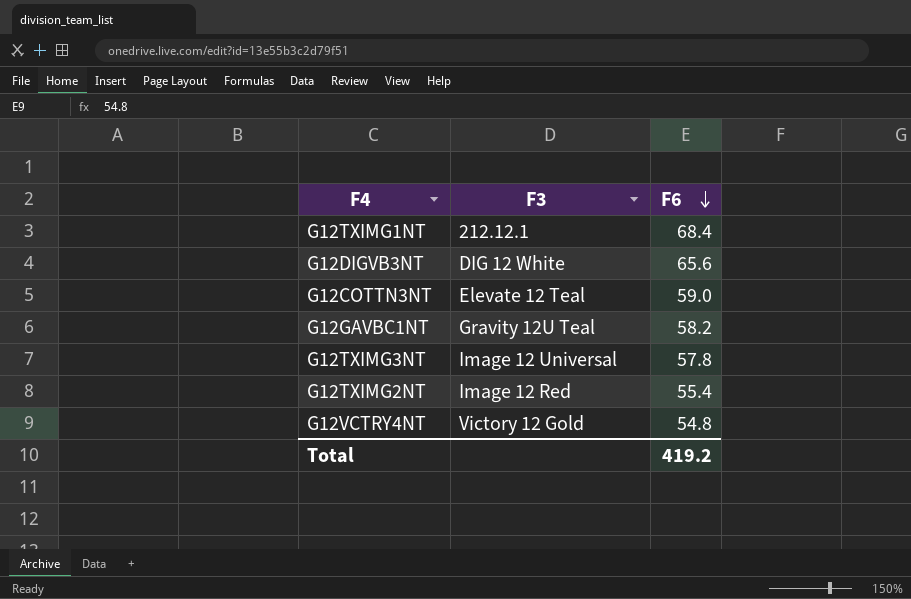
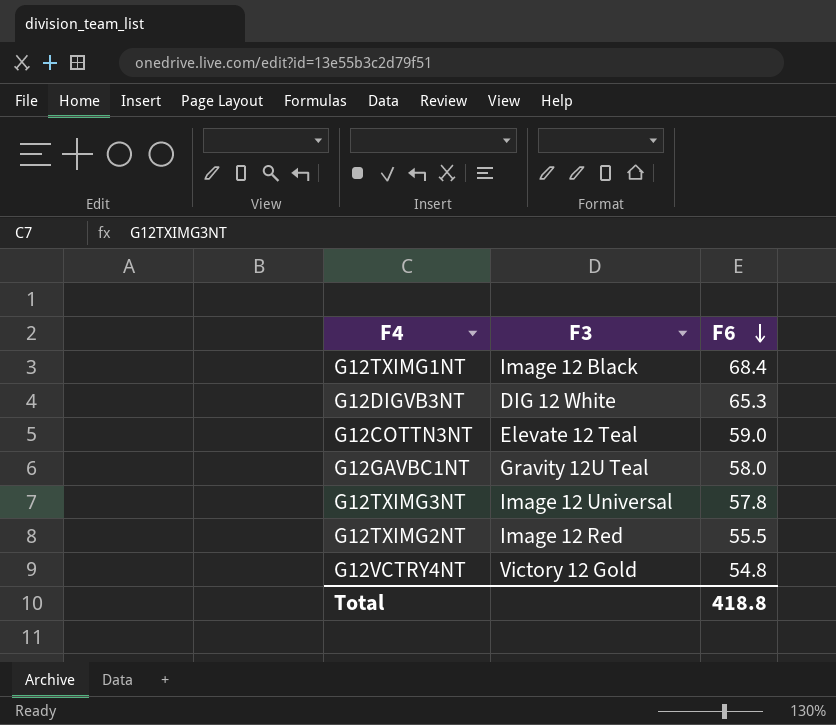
G12TXIMG1NT | F3: 212.12.1 -> Image 12 Black
G12DIGVB3NT | F6: 65.6 -> 65.3
G12GAVBC1NT | F6: 58.2 -> 58.0
G12TXIMG2NT | F6: 55.4 -> 55.5
Total | F6: 419.2 -> 418.8

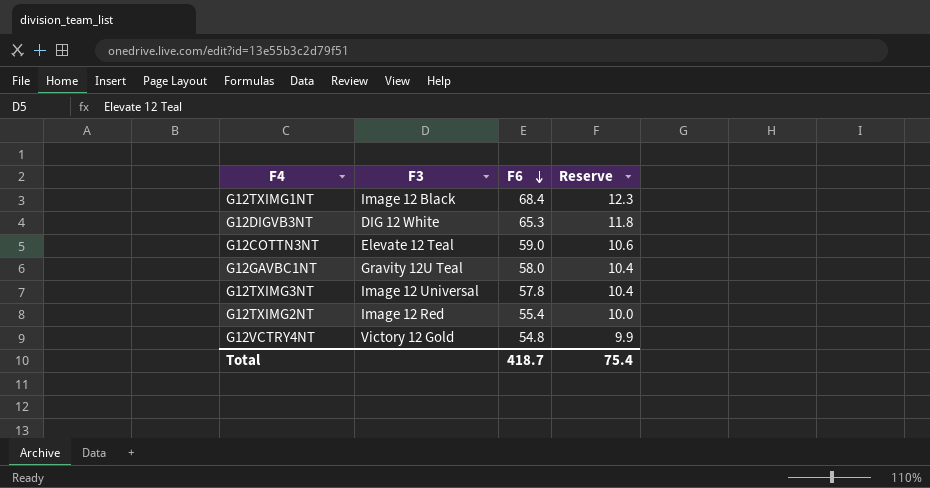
column Reserve | formula: none -> [F6] * 0.18
G12TXIMG2NT | F6: 55.5 -> 55.4
Total | F6: 418.8 -> 418.7

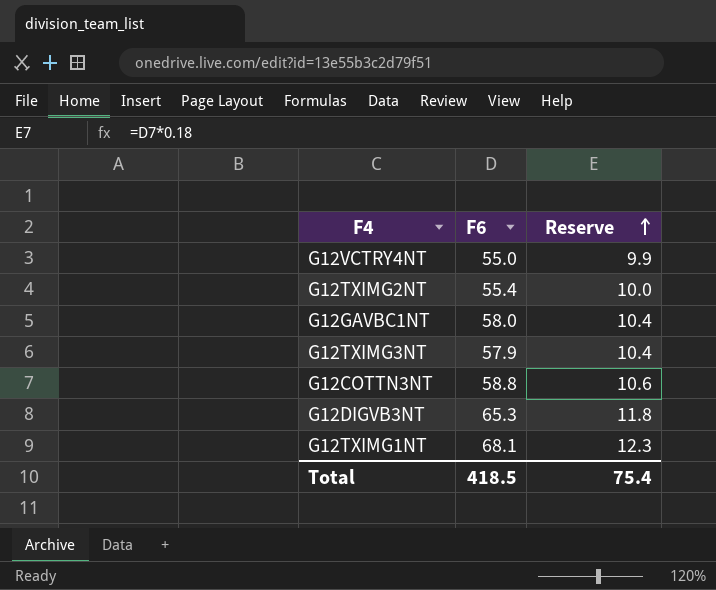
row order: F6 descending -> Reserve ascending
column F3 | position: 2 -> none
G12VCTRY4NT | F6: 54.8 -> 55.0
G12TXIMG3NT | F6: 57.8 -> 57.9
G12COTTN3NT | F6: 59.0 -> 58.8
G12TXIMG1NT | F6: 68.4 -> 68.1
Total | F6: 418.7 -> 418.5

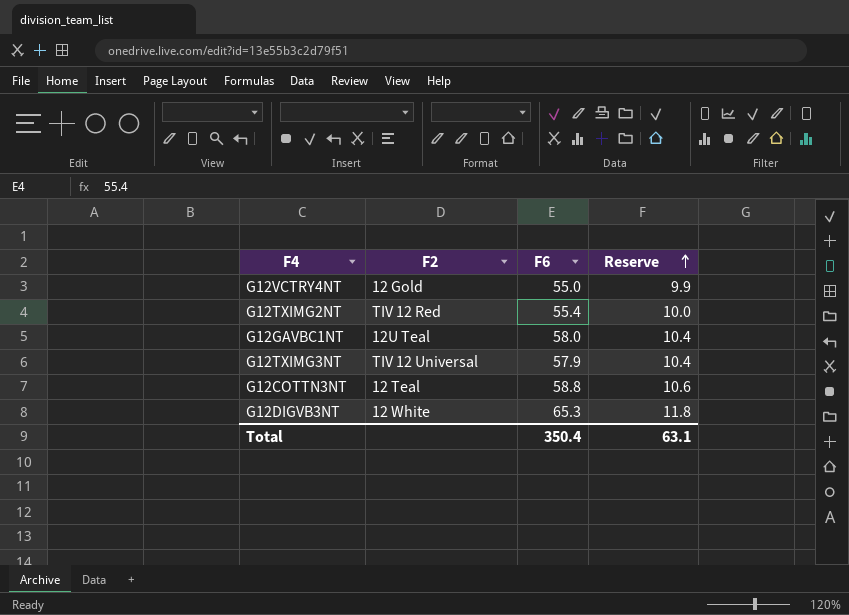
column F2 | position: none -> 2
row G12TXIMG1NT: 68.1 | 12.3 -> none
Total | F6: 418.5 -> 350.4
Total | Reserve: 75.4 -> 63.1

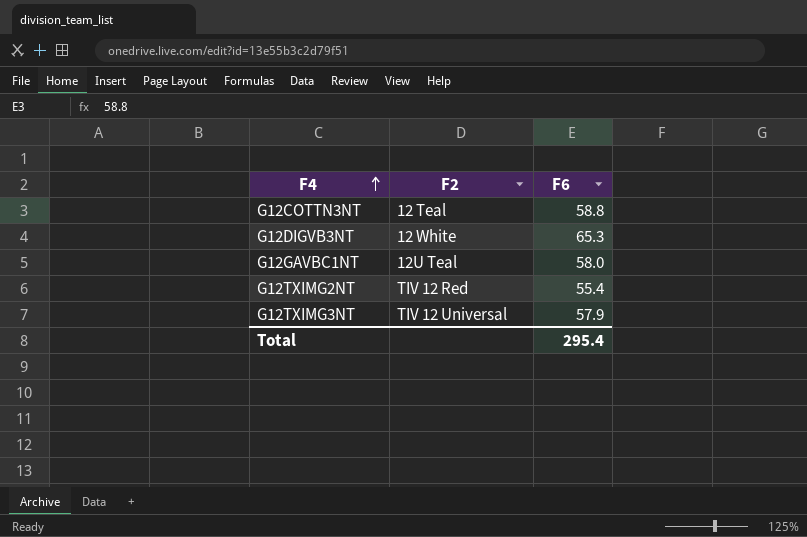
row order: Reserve ascending -> F4 ascending
column Reserve | formula: [F6] * 0.18 -> none
row G12VCTRY4NT: 12 Gold | 55.0 | 9.9 -> none
Total | F6: 350.4 -> 295.4

